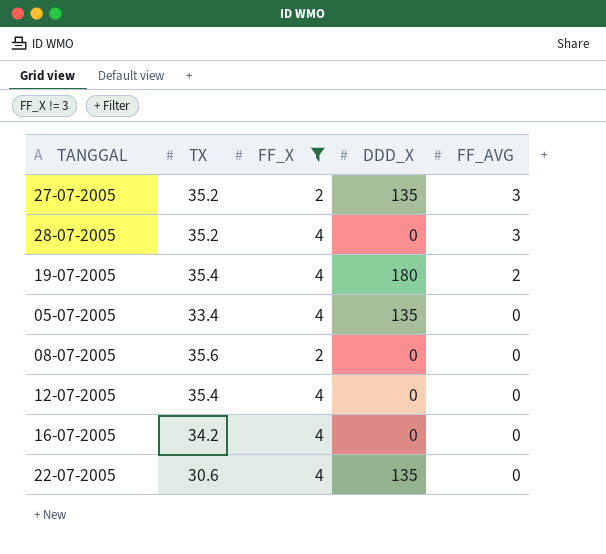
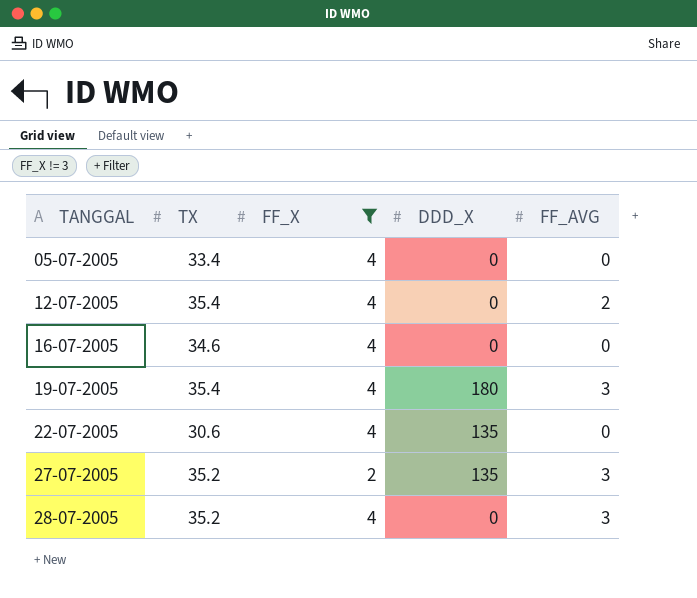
row order: FF_AVG descending -> TANGGAL ascending
row 08-07-2005: 35.6 | 2 | 0 | 0 -> none
05-07-2005 | DDD_X: 135 -> 0
12-07-2005 | FF_AVG: 0 -> 2
16-07-2005 | TX: 34.2 -> 34.6
19-07-2005 | FF_AVG: 2 -> 3

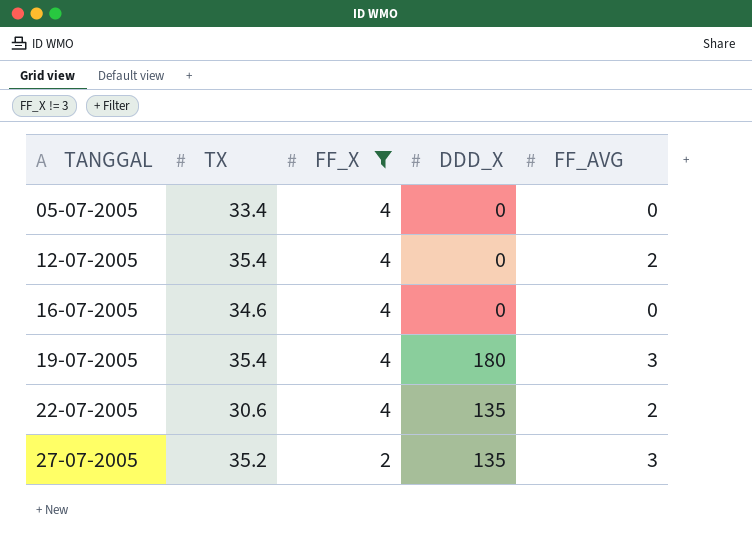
row 28-07-2005: 35.2 | 4 | 0 | 3 -> none
22-07-2005 | FF_AVG: 0 -> 2

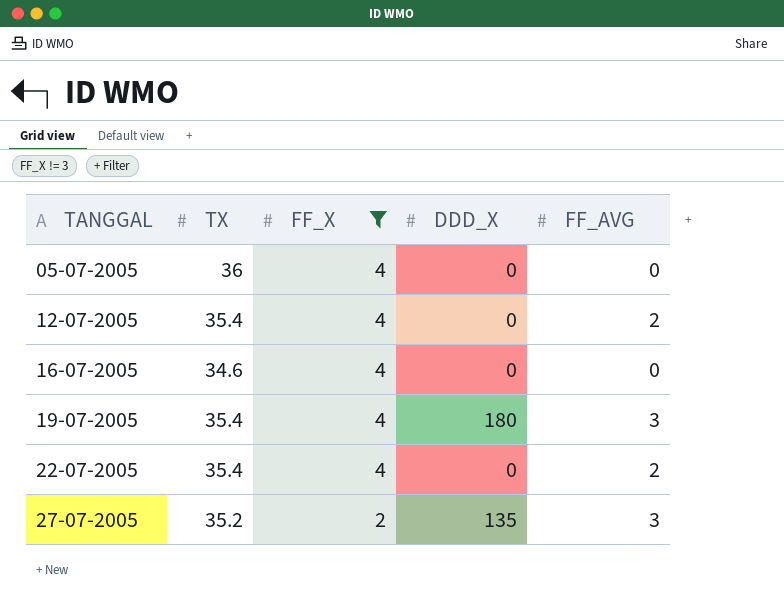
05-07-2005 | TX: 33.4 -> 36
22-07-2005 | TX: 30.6 -> 35.4
22-07-2005 | DDD_X: 135 -> 0

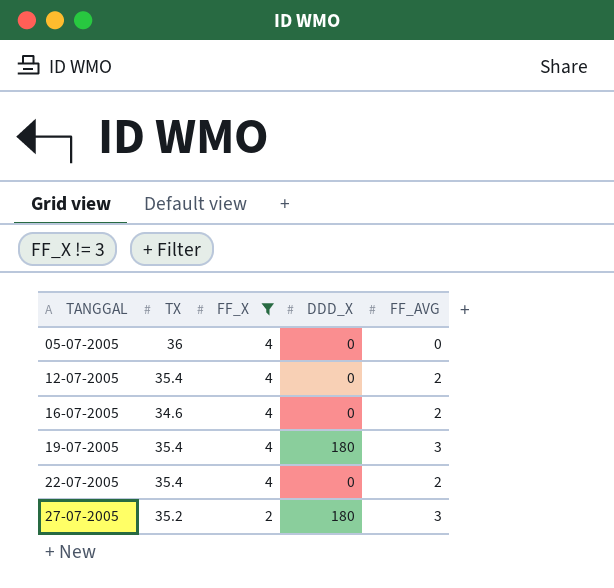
16-07-2005 | FF_AVG: 0 -> 2
27-07-2005 | DDD_X: 135 -> 180

